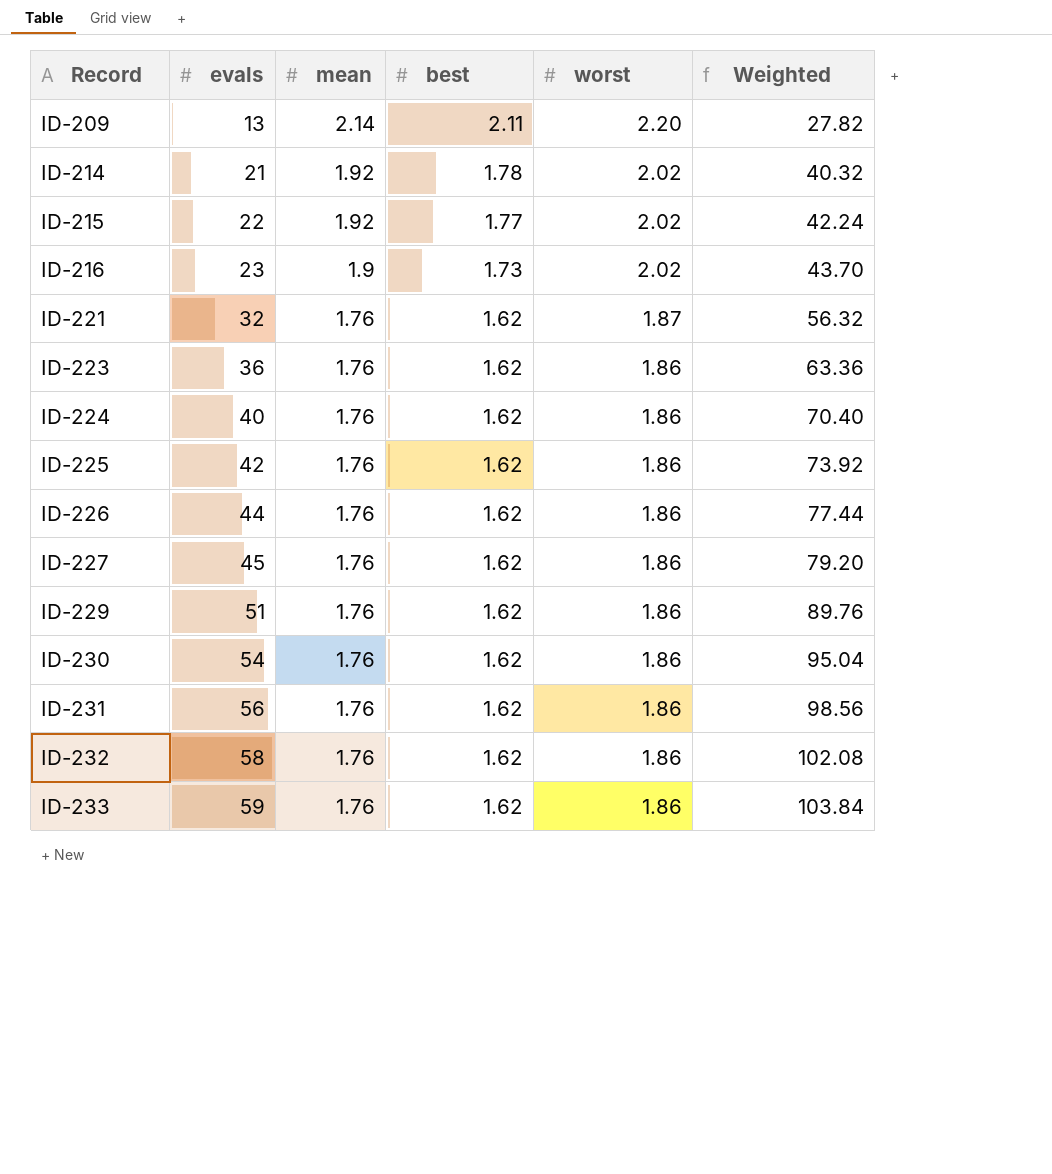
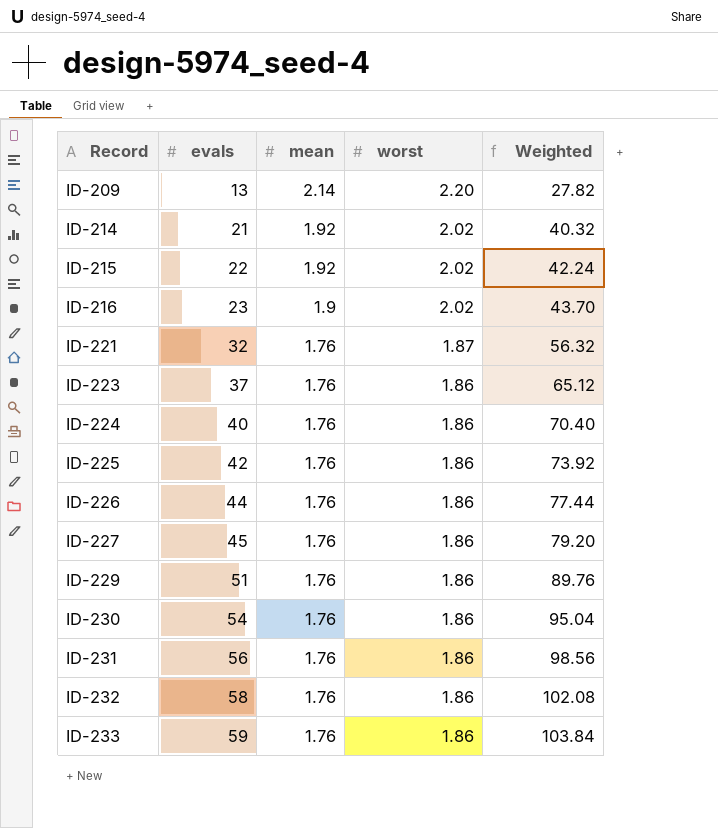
column best | position: 4 -> none
ID-223 | evals: 36 -> 37
ID-223 | Weighted: 63.36 -> 65.12

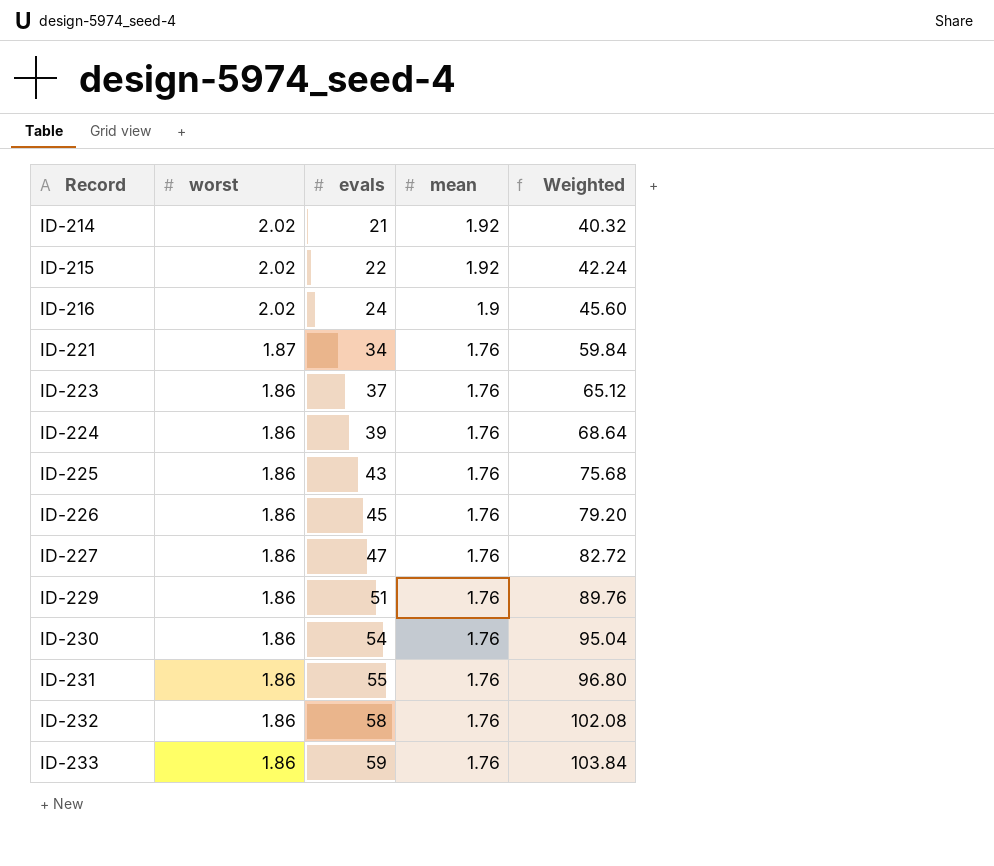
column worst | position: 4 -> 2
row ID-209: 13 | 2.14 | 2.20 | 27.82 -> none
ID-216 | evals: 23 -> 24
ID-216 | Weighted: 43.70 -> 45.60
ID-221 | evals: 32 -> 34
ID-221 | Weighted: 56.32 -> 59.84
ID-224 | evals: 40 -> 39
ID-224 | Weighted: 70.40 -> 68.64
ID-225 | evals: 42 -> 43
ID-225 | Weighted: 73.92 -> 75.68
ID-226 | evals: 44 -> 45
ID-226 | Weighted: 77.44 -> 79.20
ID-227 | evals: 45 -> 47
ID-227 | Weighted: 79.20 -> 82.72
ID-231 | evals: 56 -> 55
ID-231 | Weighted: 98.56 -> 96.80

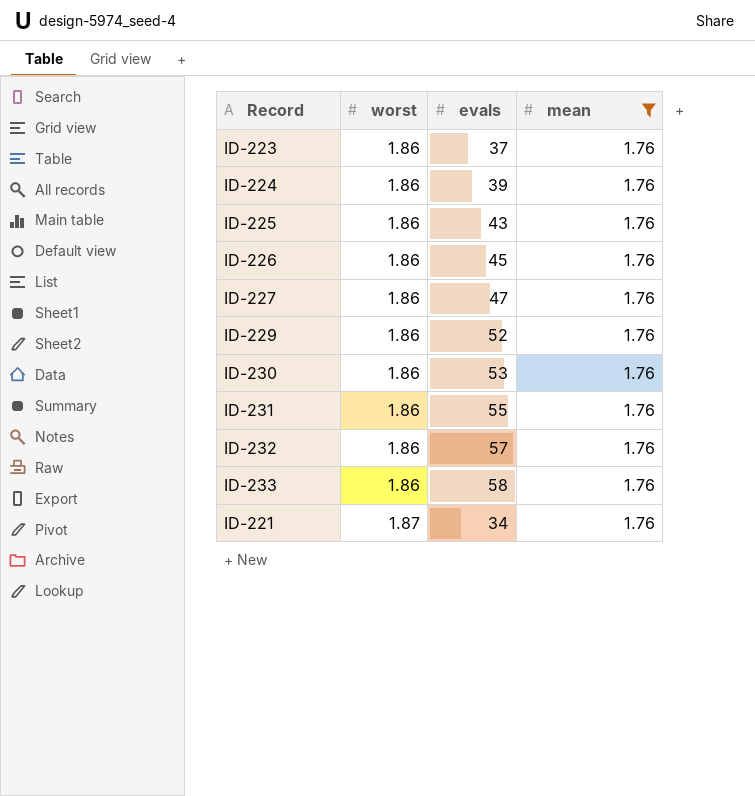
filter: none -> mean = 1.76
row order: Record ascending -> worst ascending
column Weighted | formula: [evals] * [mean] -> none
ID-229 | evals: 51 -> 52
ID-230 | evals: 54 -> 53
ID-232 | evals: 58 -> 57
ID-233 | evals: 59 -> 58

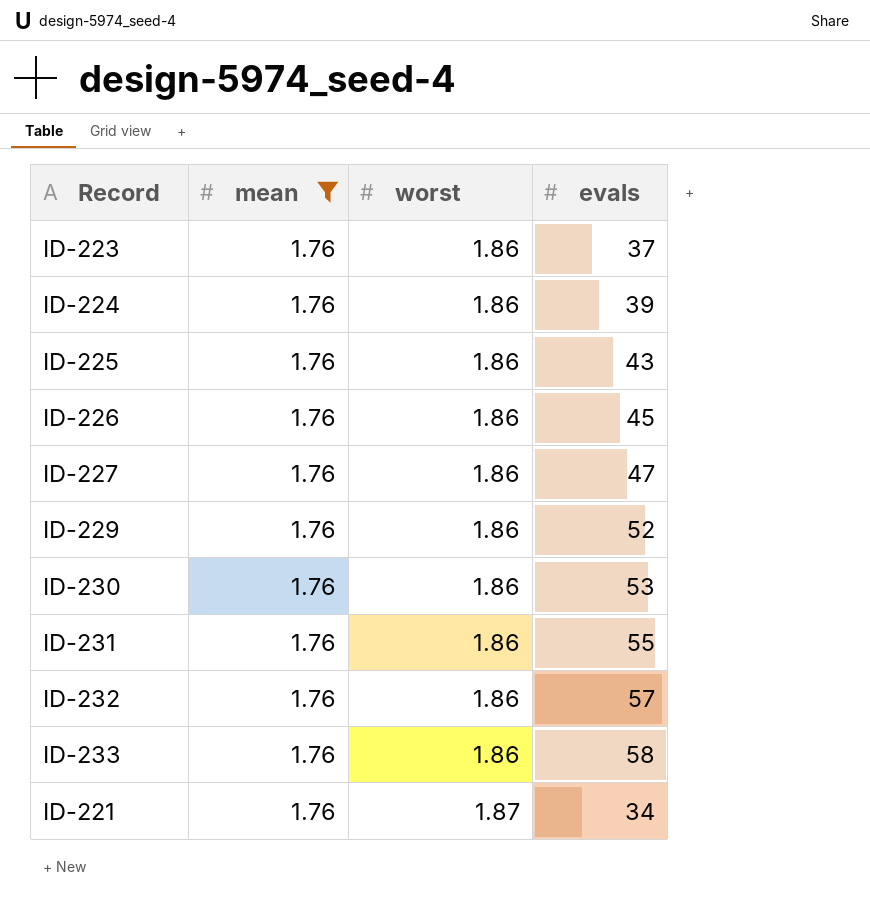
column mean | position: 4 -> 2

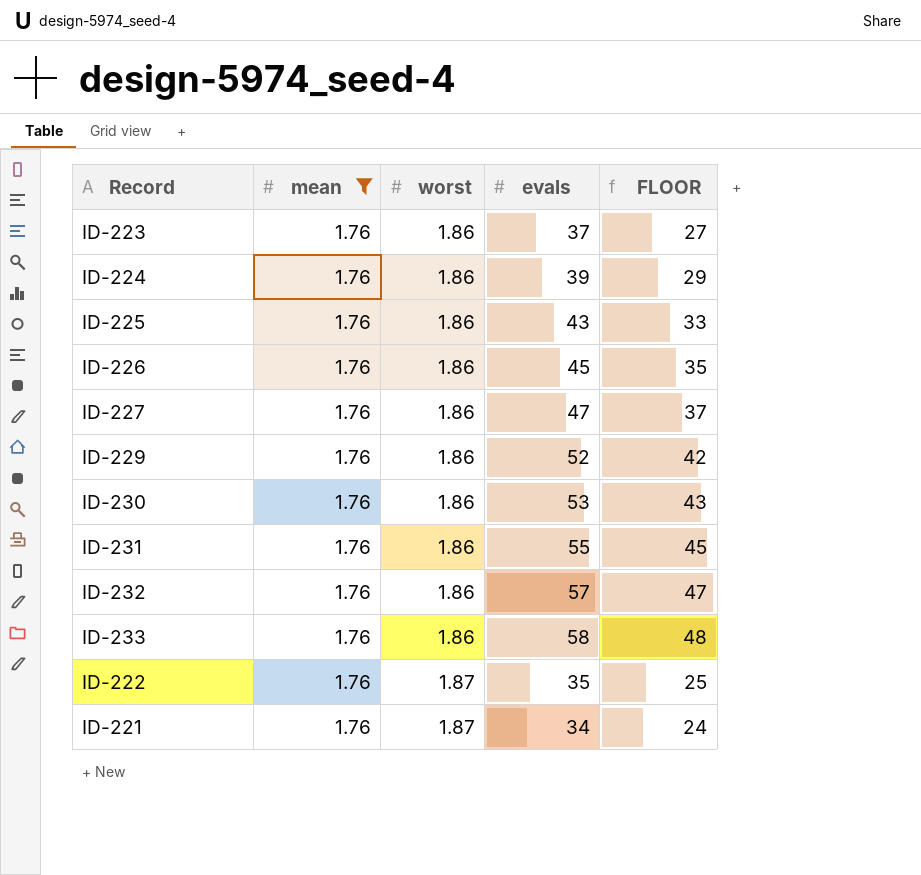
column FLOOR | formula: none -> [evals] - 10
row ID-222: none -> 1.76 | 1.87 | 35 | 25

